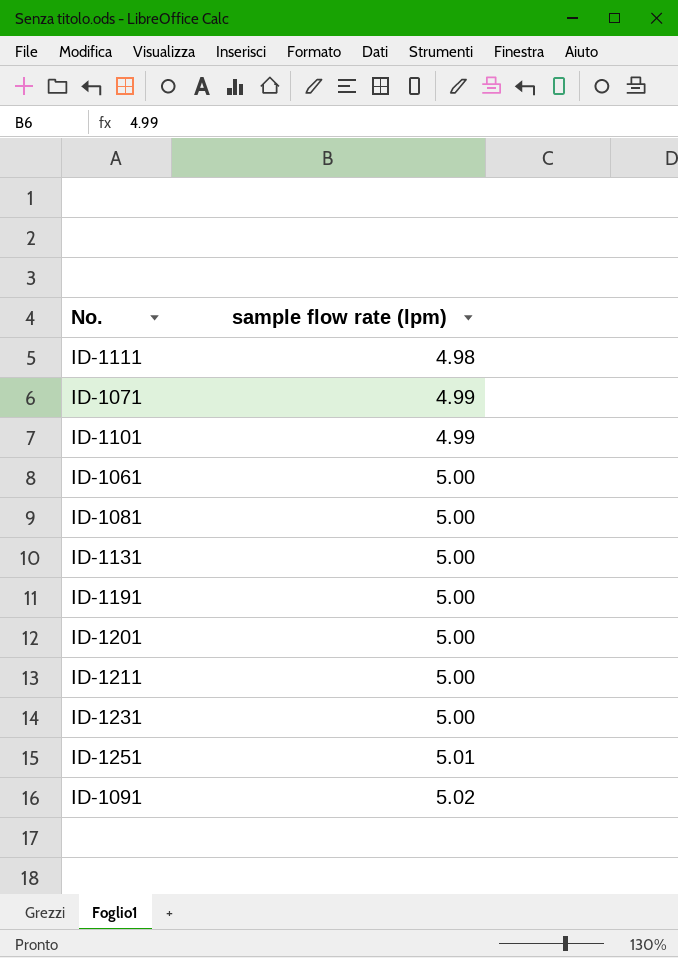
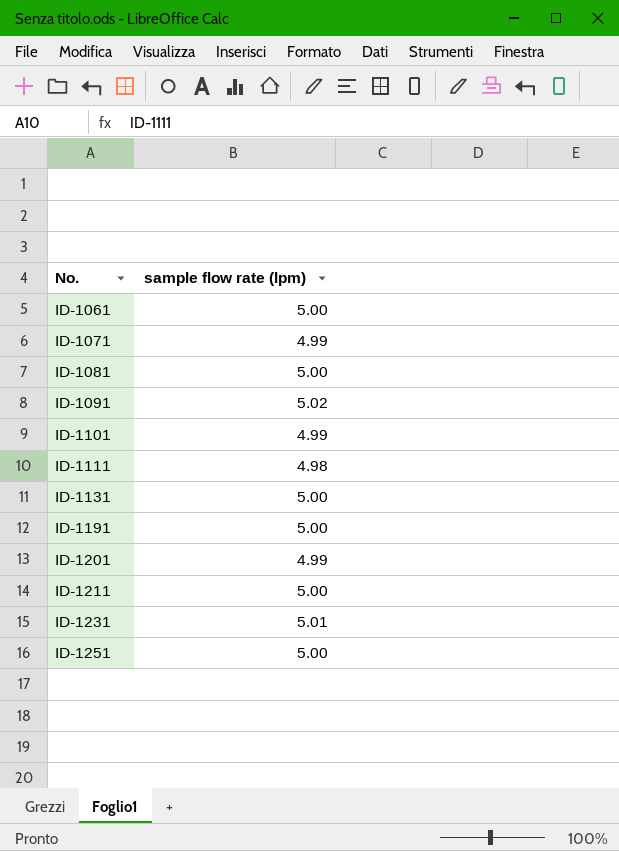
row order: sample flow rate (lpm) ascending -> No. ascending
ID-1201 | sample flow rate (lpm): 5.00 -> 4.99
ID-1231 | sample flow rate (lpm): 5.00 -> 5.01
ID-1251 | sample flow rate (lpm): 5.01 -> 5.00

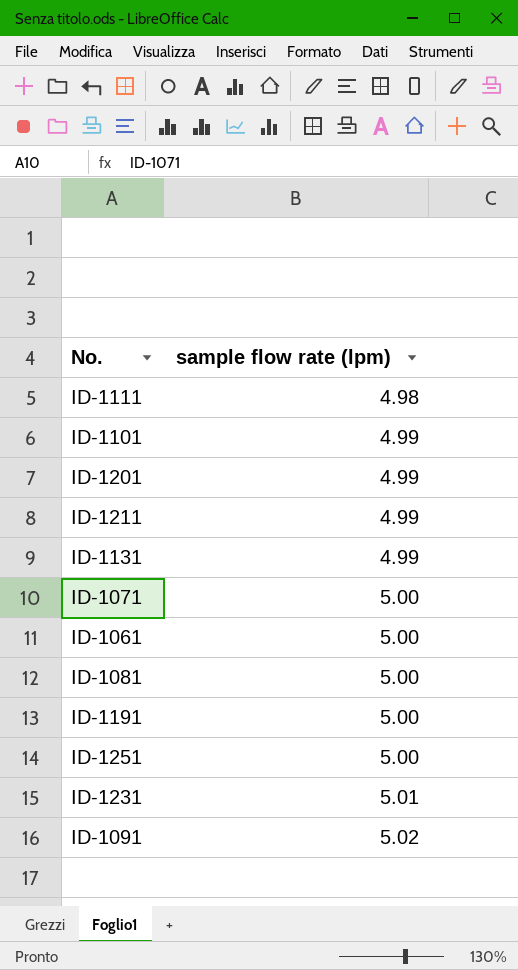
row order: No. ascending -> sample flow rate (lpm) ascending
ID-1211 | sample flow rate (lpm): 5.00 -> 4.99
ID-1131 | sample flow rate (lpm): 5.00 -> 4.99
ID-1071 | sample flow rate (lpm): 4.99 -> 5.00

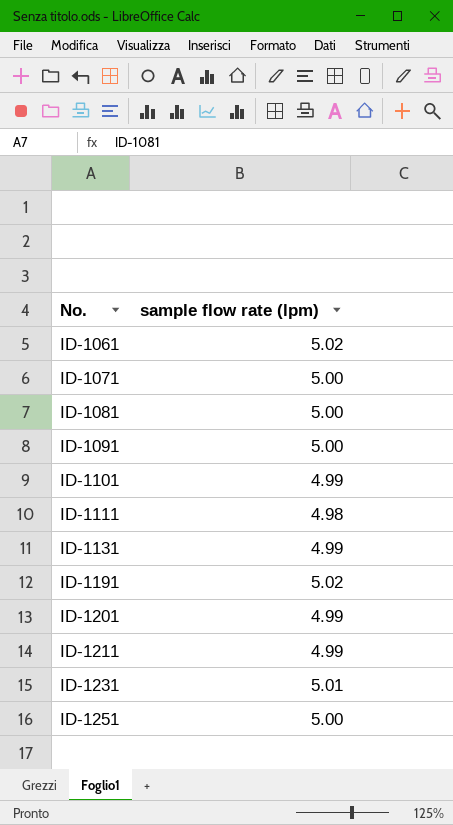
row order: sample flow rate (lpm) ascending -> No. ascending
ID-1061 | sample flow rate (lpm): 5.00 -> 5.02
ID-1091 | sample flow rate (lpm): 5.02 -> 5.00
ID-1191 | sample flow rate (lpm): 5.00 -> 5.02

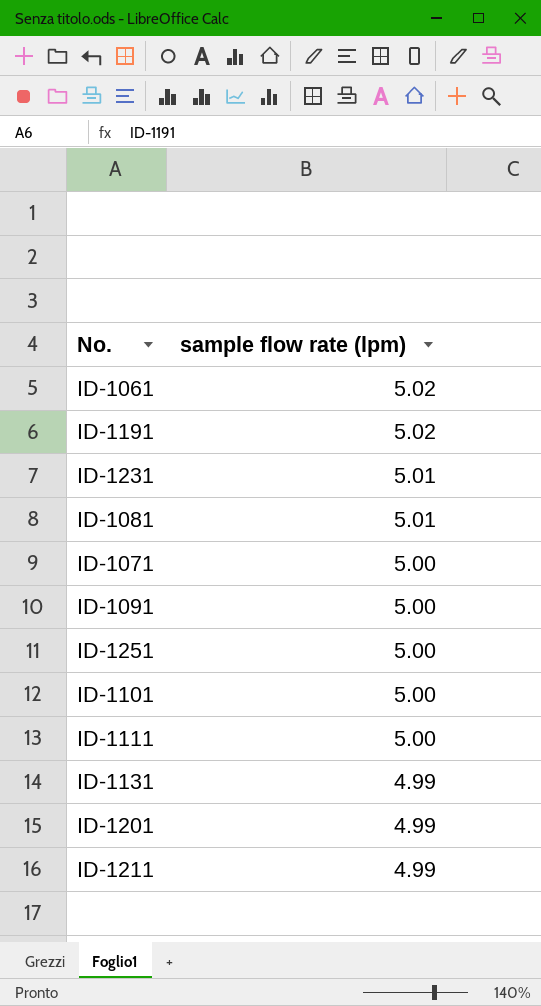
row order: No. ascending -> sample flow rate (lpm) descending
ID-1081 | sample flow rate (lpm): 5.00 -> 5.01
ID-1101 | sample flow rate (lpm): 4.99 -> 5.00
ID-1111 | sample flow rate (lpm): 4.98 -> 5.00

